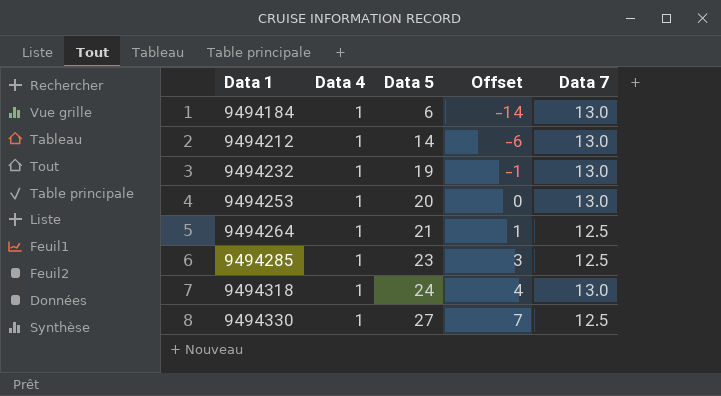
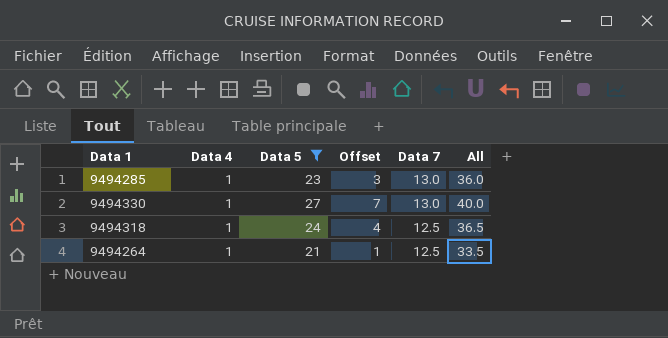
filter: none -> Data 5 >= 21
row order: Data 1 ascending -> Data 7 descending
column All | formula: none -> [Data 5] + [Data 7]
9494285 | Data 7: 12.5 -> 13.0
9494330 | Data 7: 12.5 -> 13.0
9494318 | Data 7: 13.0 -> 12.5

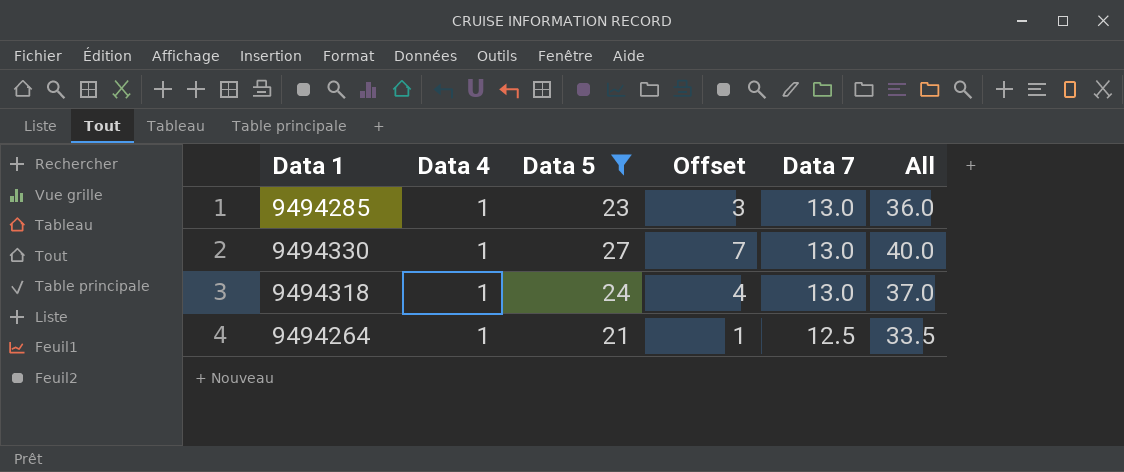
9494318 | Data 7: 12.5 -> 13.0
9494318 | All: 36.5 -> 37.0

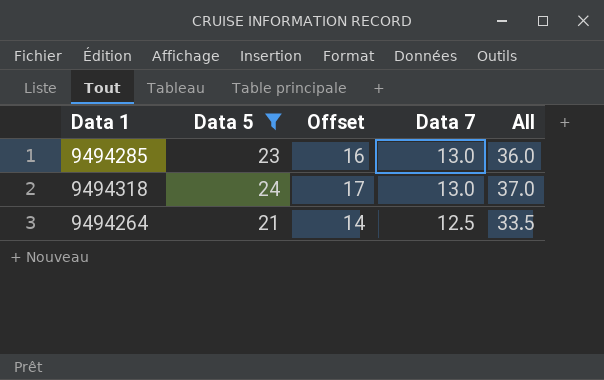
column Data 4 | position: 2 -> none
column Offset | formula: [Data 5] - 20 -> [All] - 20
row 9494330: 1 | 27 | 7 | 13.0 | 40.0 -> none

